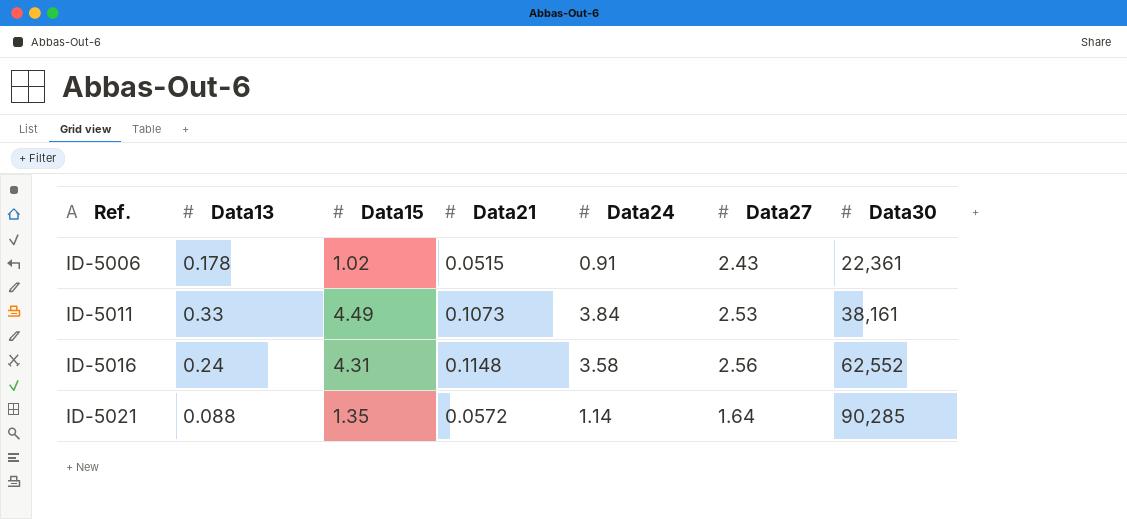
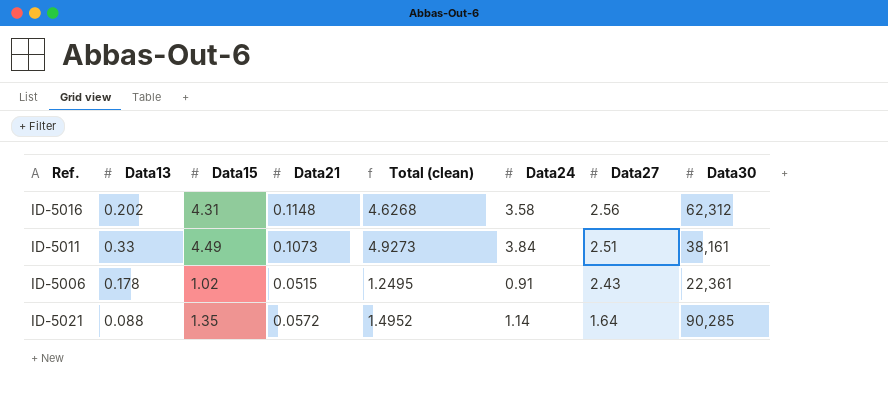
row order: Ref. ascending -> Data27 descending
column Total (clean) | formula: none -> [Data13] + [Data15] + [Data21]
ID-5016 | Data13: 0.24 -> 0.202
ID-5016 | Data30: 62,552 -> 62,312
ID-5011 | Data27: 2.53 -> 2.51

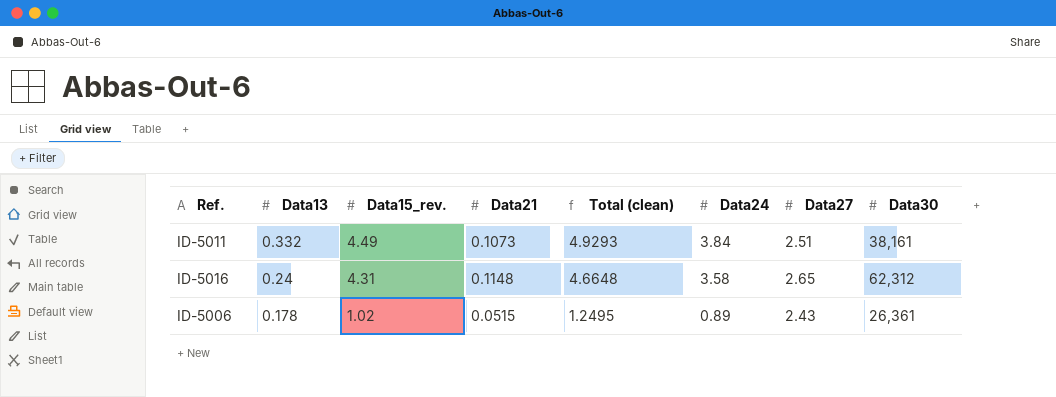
row order: Data27 descending -> Data13 descending
column name: Data15 -> Data15_rev.
row ID-5021: 0.088 | 1.35 | 0.0572 | 1.4952 | 1.14 | 1.64 | 90,285 -> none
ID-5011 | Data13: 0.33 -> 0.332
ID-5011 | Total (clean): 4.9273 -> 4.9293
ID-5016 | Data13: 0.202 -> 0.24
ID-5016 | Total (clean): 4.6268 -> 4.6648
ID-5016 | Data27: 2.56 -> 2.65
ID-5006 | Data24: 0.91 -> 0.89
ID-5006 | Data30: 22,361 -> 26,361

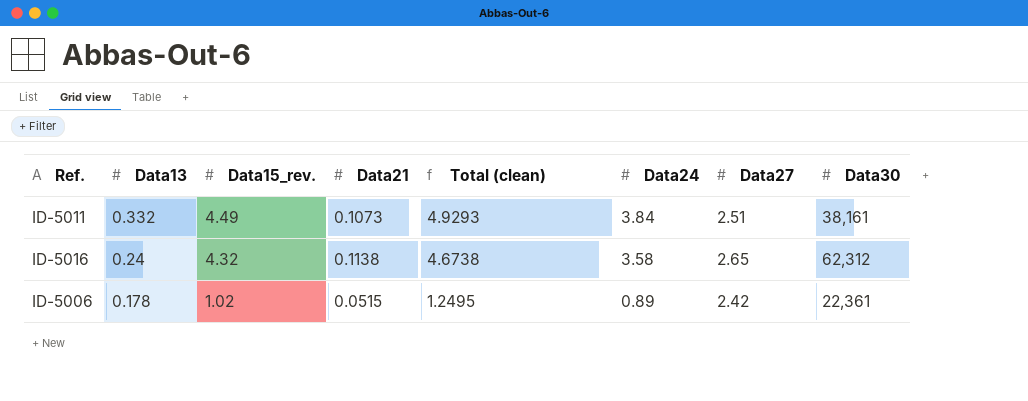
ID-5016 | Data15_rev.: 4.31 -> 4.32
ID-5016 | Data21: 0.1148 -> 0.1138
ID-5016 | Total (clean): 4.6648 -> 4.6738
ID-5006 | Data27: 2.43 -> 2.42
ID-5006 | Data30: 26,361 -> 22,361

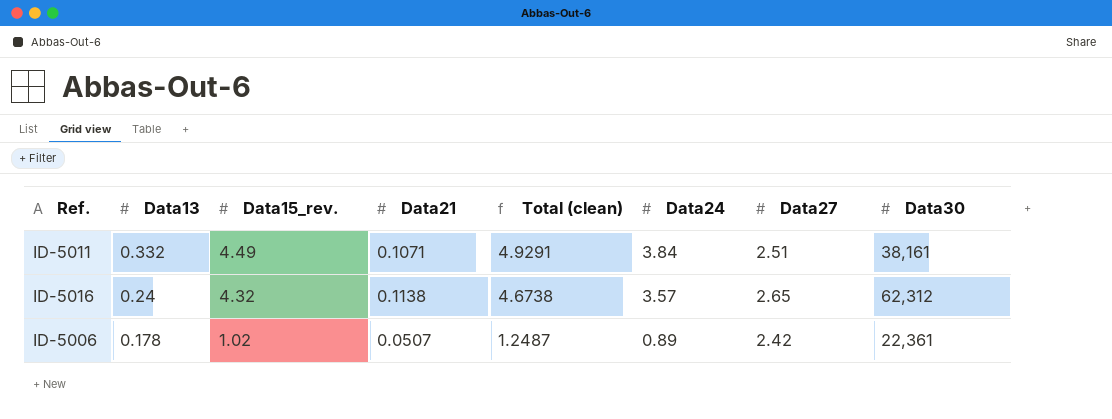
ID-5011 | Data21: 0.1073 -> 0.1071
ID-5011 | Total (clean): 4.9293 -> 4.9291
ID-5016 | Data24: 3.58 -> 3.57
ID-5006 | Data21: 0.0515 -> 0.0507
ID-5006 | Total (clean): 1.2495 -> 1.2487

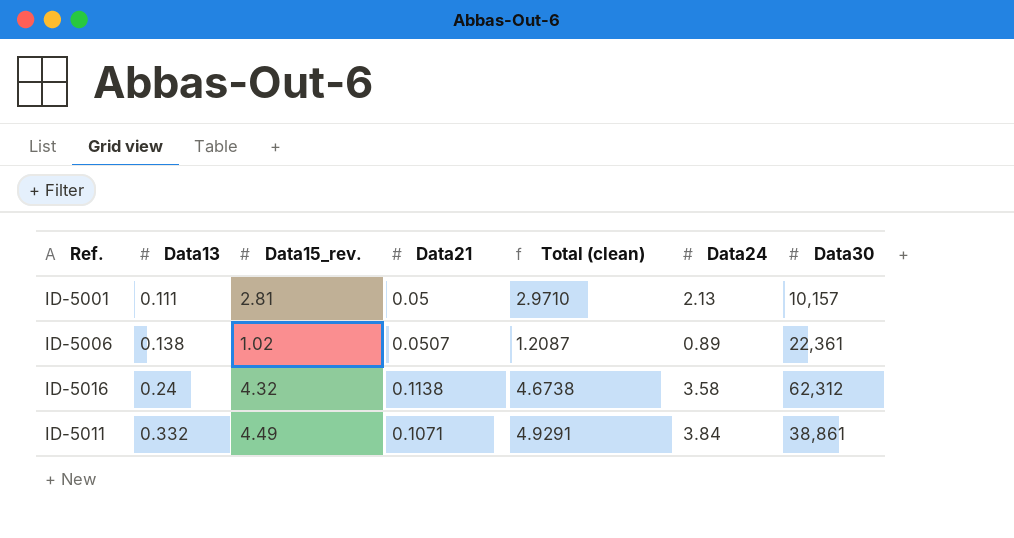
row order: Data13 descending -> Data13 ascending
column Data27 | position: 7 -> none
row ID-5001: none -> 0.111 | 2.81 | 0.05 | 2.9710 | 2.13 | 10,157
ID-5006 | Data13: 0.178 -> 0.138
ID-5006 | Total (clean): 1.2487 -> 1.2087
ID-5016 | Data24: 3.57 -> 3.58
ID-5011 | Data30: 38,161 -> 38,861

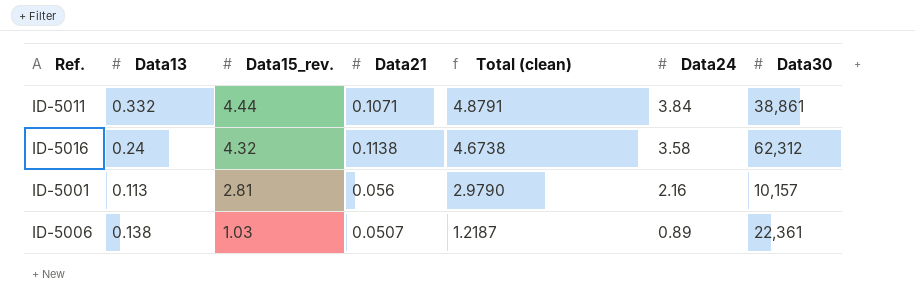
row order: Data13 ascending -> Data15_rev. descending
ID-5011 | Data15_rev.: 4.49 -> 4.44
ID-5011 | Total (clean): 4.9291 -> 4.8791
ID-5001 | Data13: 0.111 -> 0.113
ID-5001 | Data21: 0.05 -> 0.056
ID-5001 | Total (clean): 2.9710 -> 2.9790
ID-5001 | Data24: 2.13 -> 2.16
ID-5006 | Data15_rev.: 1.02 -> 1.03
ID-5006 | Total (clean): 1.2087 -> 1.2187

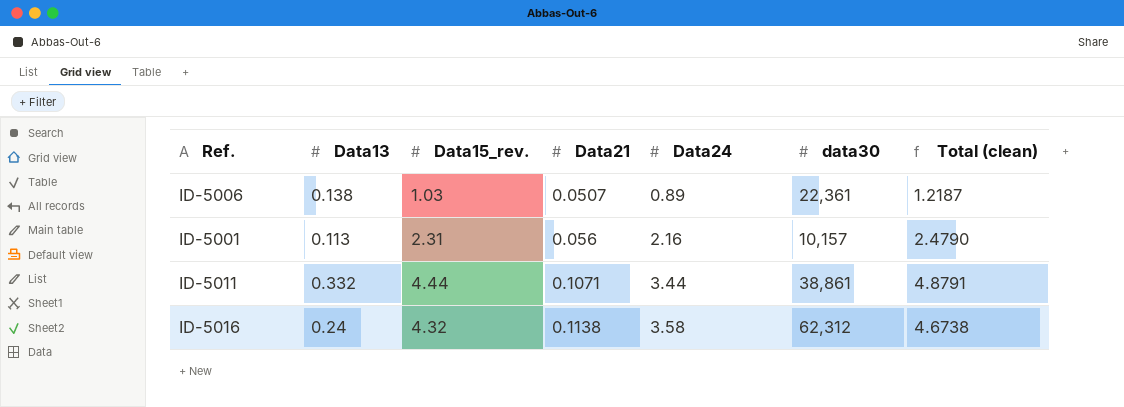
row order: Data15_rev. descending -> Data21 ascending
column name: Data30 -> data30
column Total (clean) | position: 5 -> 7
ID-5001 | Data15_rev.: 2.81 -> 2.31
ID-5001 | Total (clean): 2.9790 -> 2.4790
ID-5011 | Data24: 3.84 -> 3.44

